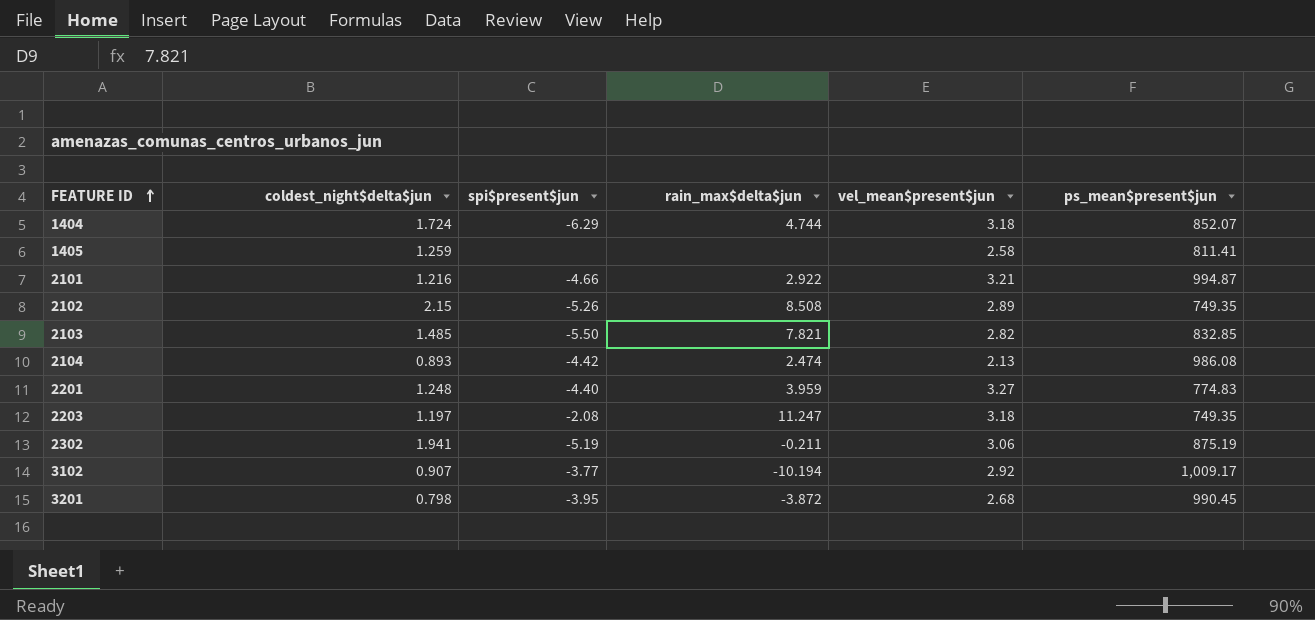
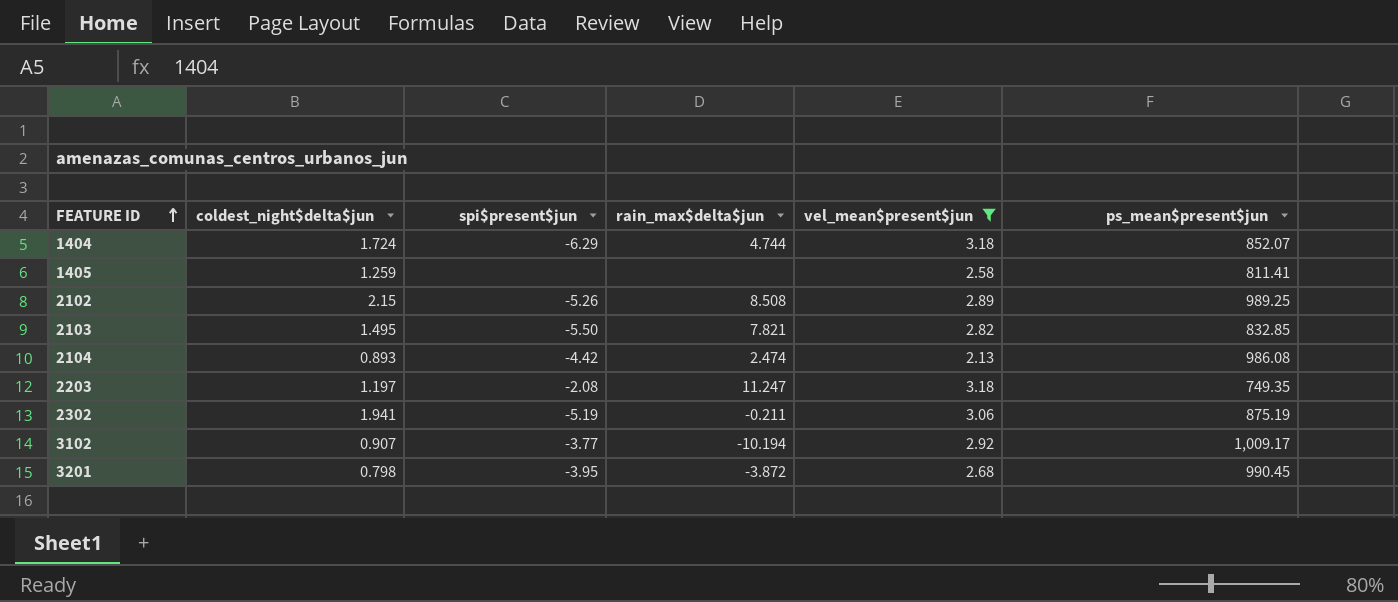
filter: none -> vel_mean$present$jun <= 3.18
2102 | ps_mean$present$jun: 749.35 -> 989.25
2103 | coldest_night$delta$jun: 1.485 -> 1.495

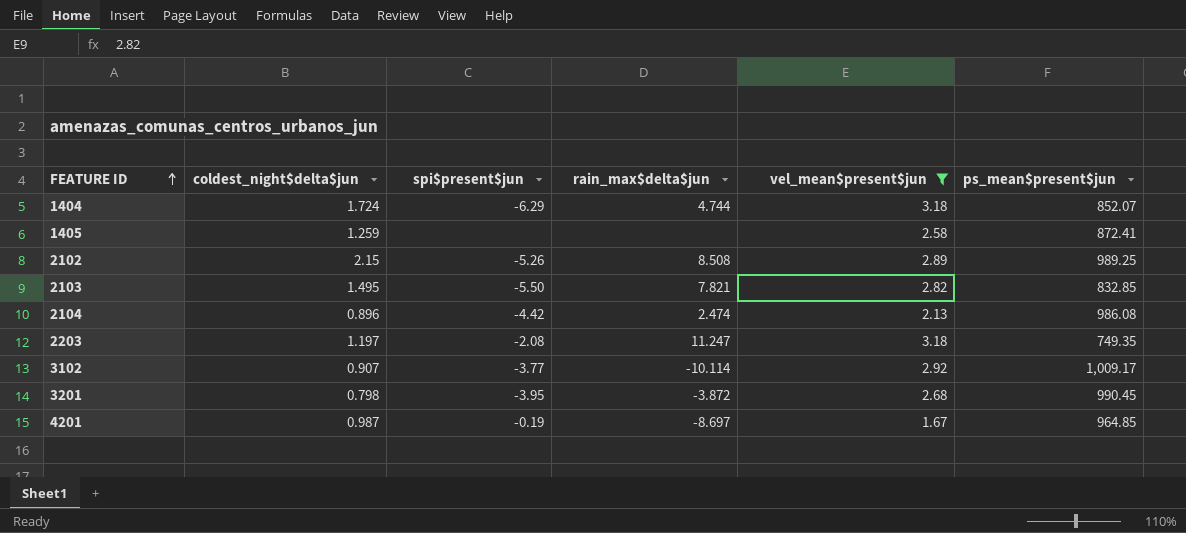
row 2302: 1.941 | -5.19 | -0.211 | 3.06 | 875.19 -> none
1405 | ps_mean$present$jun: 811.41 -> 872.41
2104 | coldest_night$delta$jun: 0.893 -> 0.896
3102 | rain_max$delta$jun: -10.194 -> -10.114
row 4201: none -> 0.987 | -0.19 | -8.697 | 1.67 | 964.85

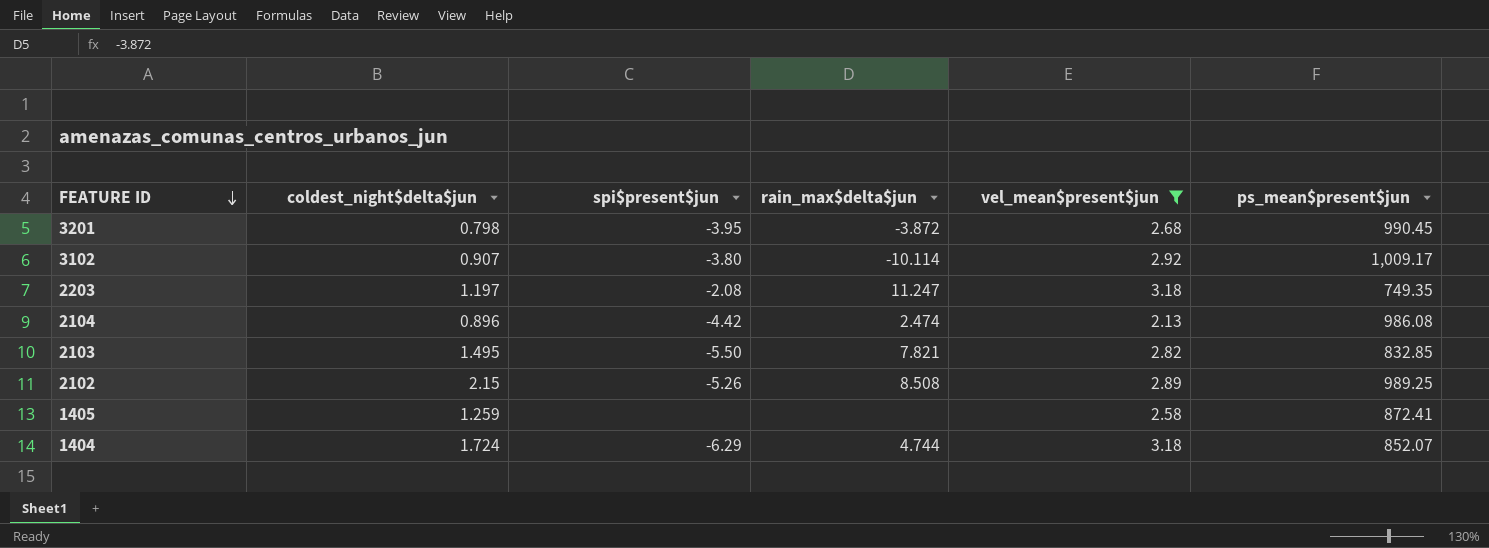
row order: FEATURE ID ascending -> FEATURE ID descending
row 4201: 0.987 | -0.19 | -8.697 | 1.67 | 964.85 -> none
3102 | spi$present$jun: -3.77 -> -3.80

